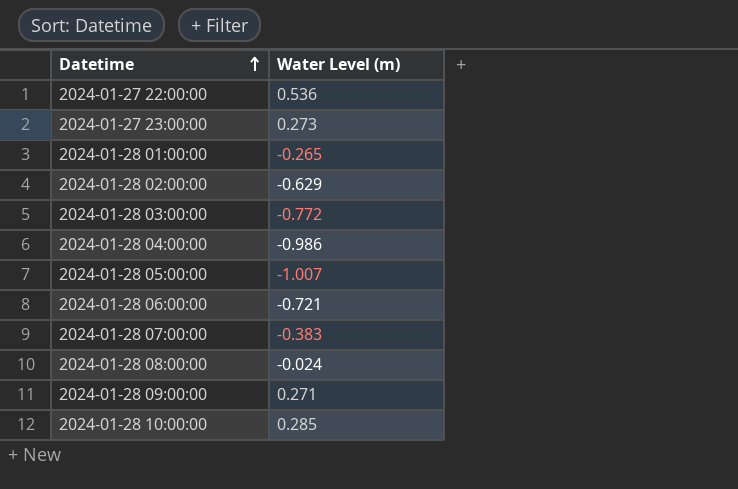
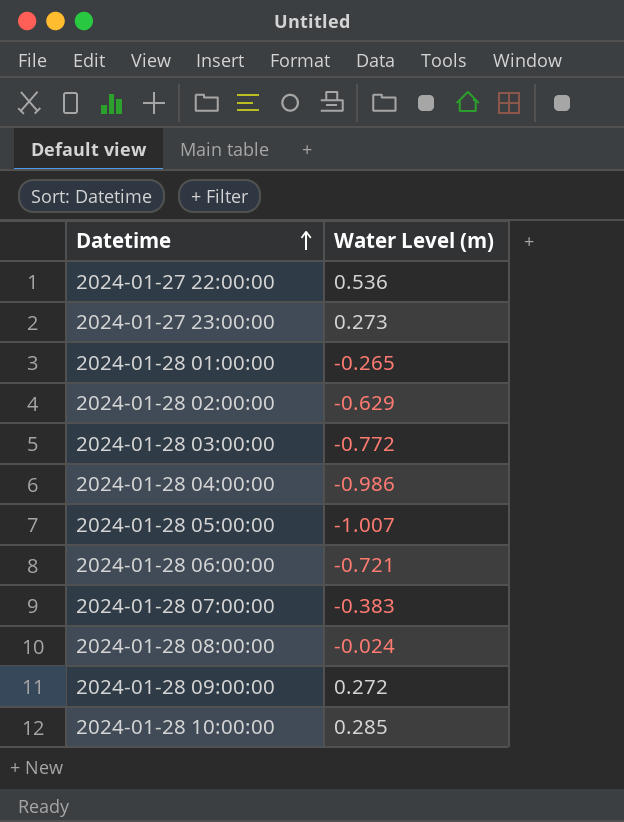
2024-01-28 09:00:00 | Water Level (m): 0.271 -> 0.272

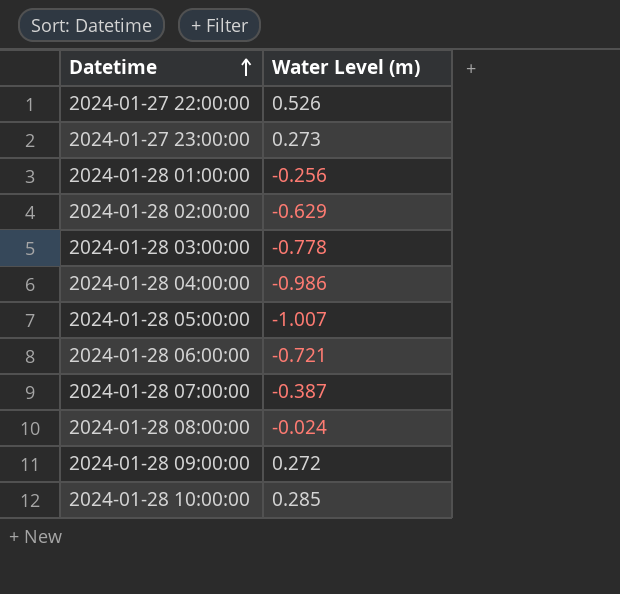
2024-01-27 22:00:00 | Water Level (m): 0.536 -> 0.526
2024-01-28 01:00:00 | Water Level (m): -0.265 -> -0.256
2024-01-28 03:00:00 | Water Level (m): -0.772 -> -0.778
2024-01-28 07:00:00 | Water Level (m): -0.383 -> -0.387

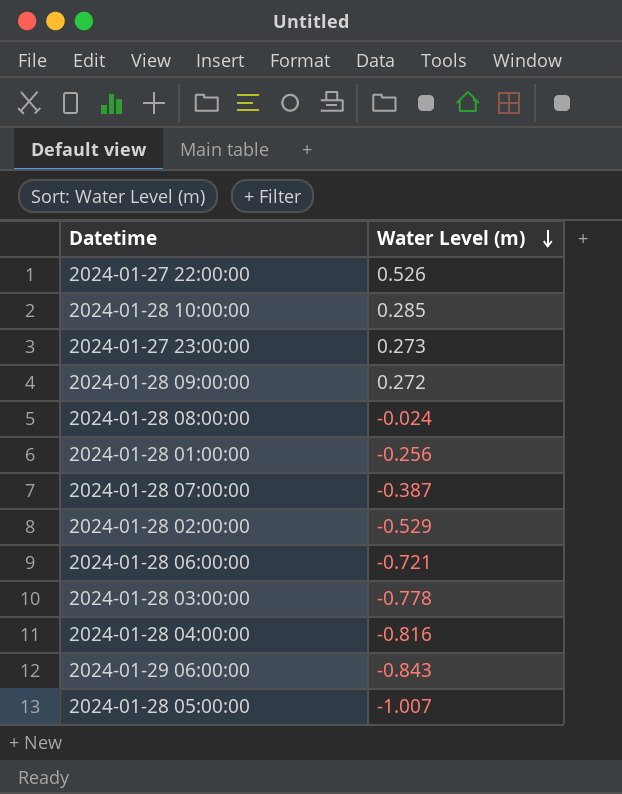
row order: Datetime ascending -> Water Level (m) descending
2024-01-28 02:00:00 | Water Level (m): -0.629 -> -0.529
2024-01-28 04:00:00 | Water Level (m): -0.986 -> -0.816
row 2024-01-29 06:00:00: none -> -0.843

